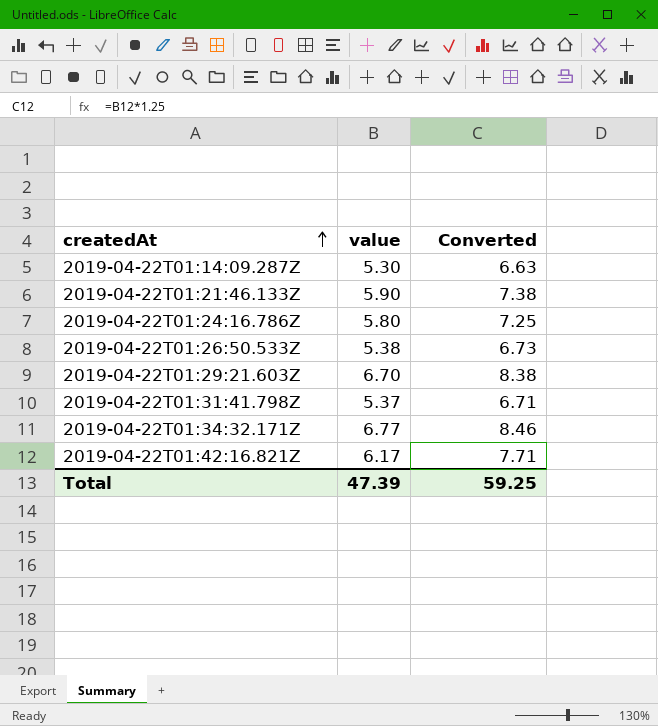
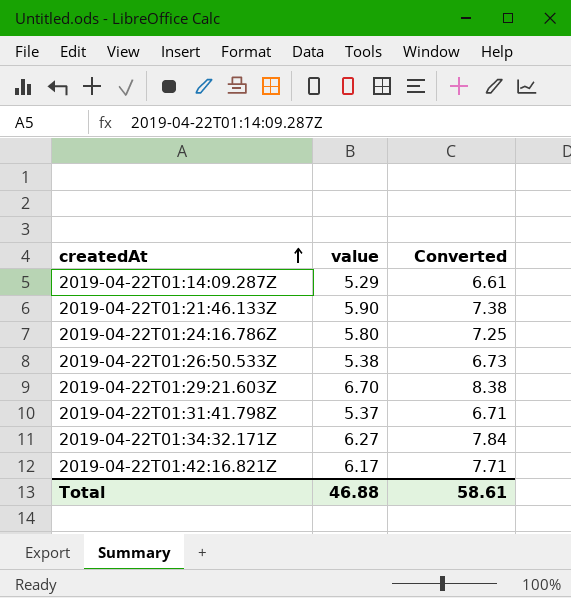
2019-04-22T01:14:09.287Z | value: 5.30 -> 5.29
2019-04-22T01:14:09.287Z | Converted: 6.63 -> 6.61
2019-04-22T01:34:32.171Z | value: 6.77 -> 6.27
2019-04-22T01:34:32.171Z | Converted: 8.46 -> 7.84
Total | value: 47.39 -> 46.88
Total | Converted: 59.25 -> 58.61

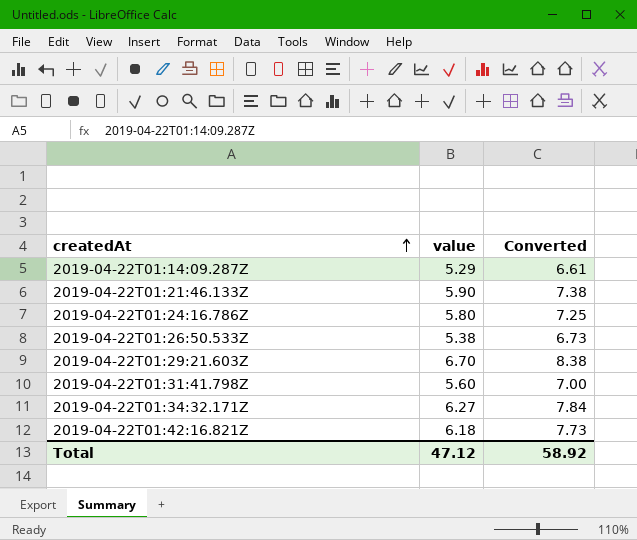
2019-04-22T01:31:41.798Z | value: 5.37 -> 5.60
2019-04-22T01:31:41.798Z | Converted: 6.71 -> 7.00
2019-04-22T01:42:16.821Z | value: 6.17 -> 6.18
2019-04-22T01:42:16.821Z | Converted: 7.71 -> 7.73
Total | value: 46.88 -> 47.12
Total | Converted: 58.61 -> 58.92

